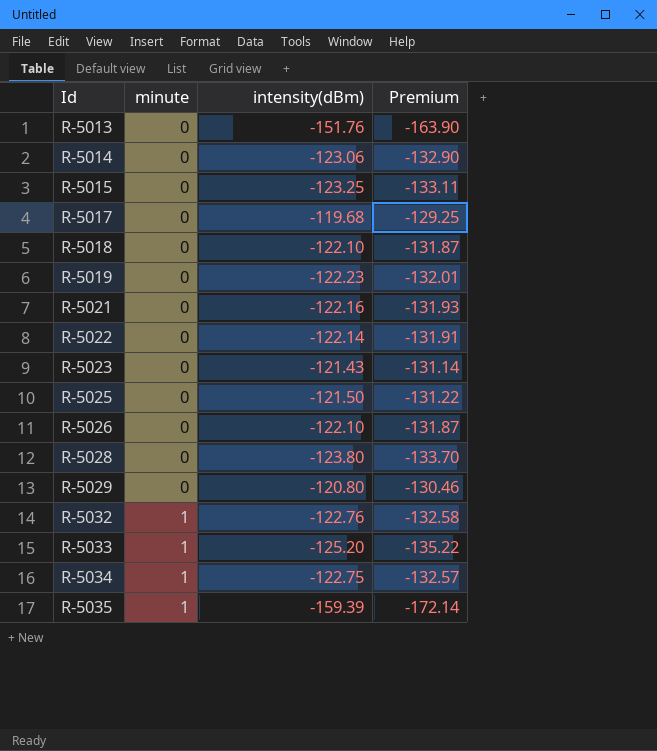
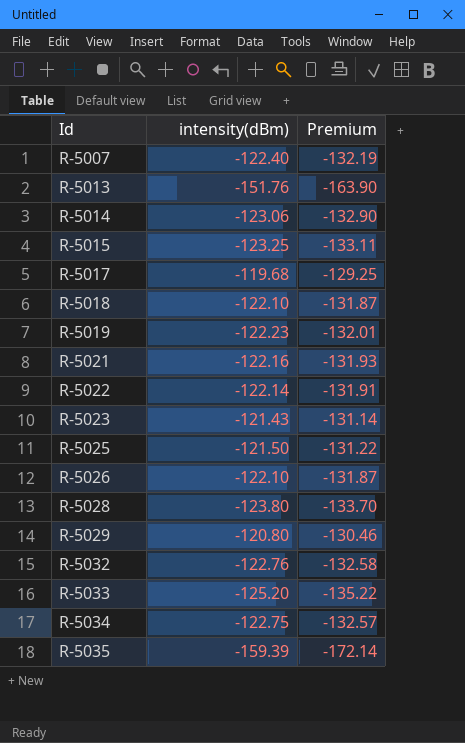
column minute | position: 2 -> none
row R-5007: none -> -122.40 | -132.19

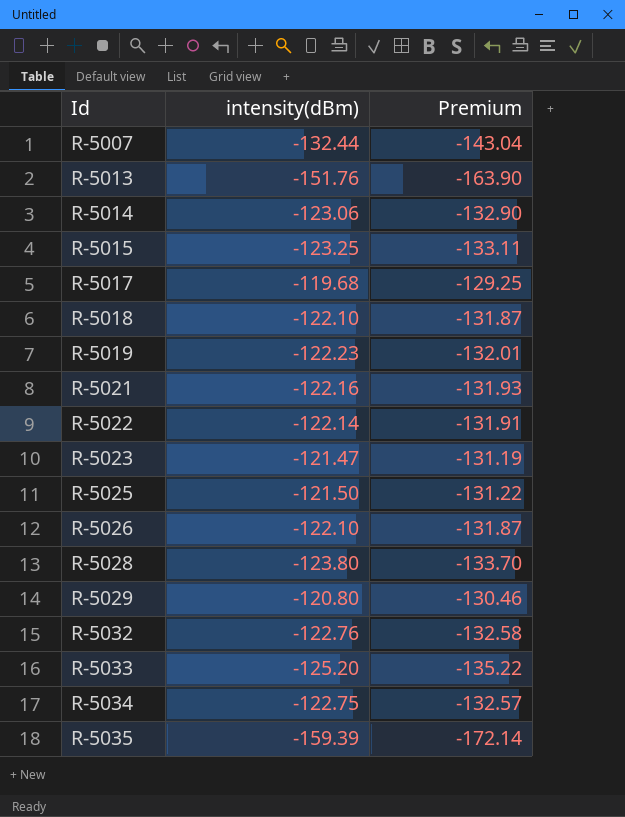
R-5007 | intensity(dBm): -122.40 -> -132.44
R-5007 | Premium: -132.19 -> -143.04
R-5023 | intensity(dBm): -121.43 -> -121.47
R-5023 | Premium: -131.14 -> -131.19

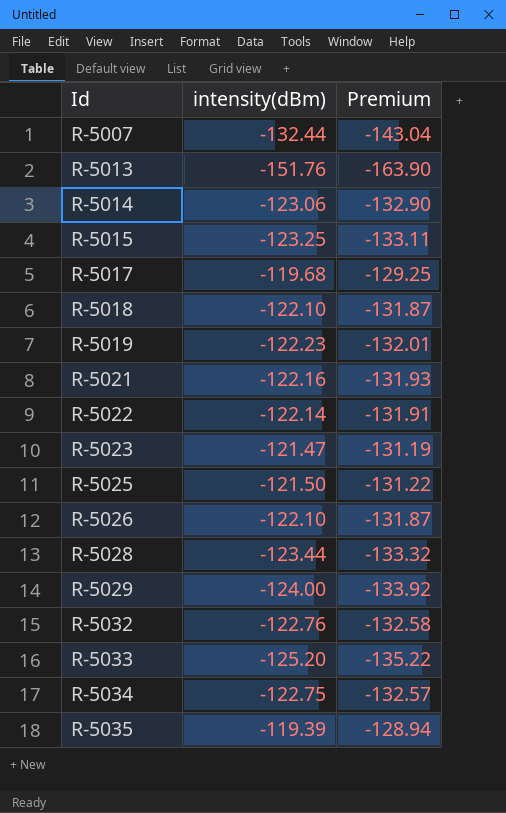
R-5028 | intensity(dBm): -123.80 -> -123.44
R-5028 | Premium: -133.70 -> -133.32
R-5029 | intensity(dBm): -120.80 -> -124.00
R-5029 | Premium: -130.46 -> -133.92
R-5035 | intensity(dBm): -159.39 -> -119.39
R-5035 | Premium: -172.14 -> -128.94

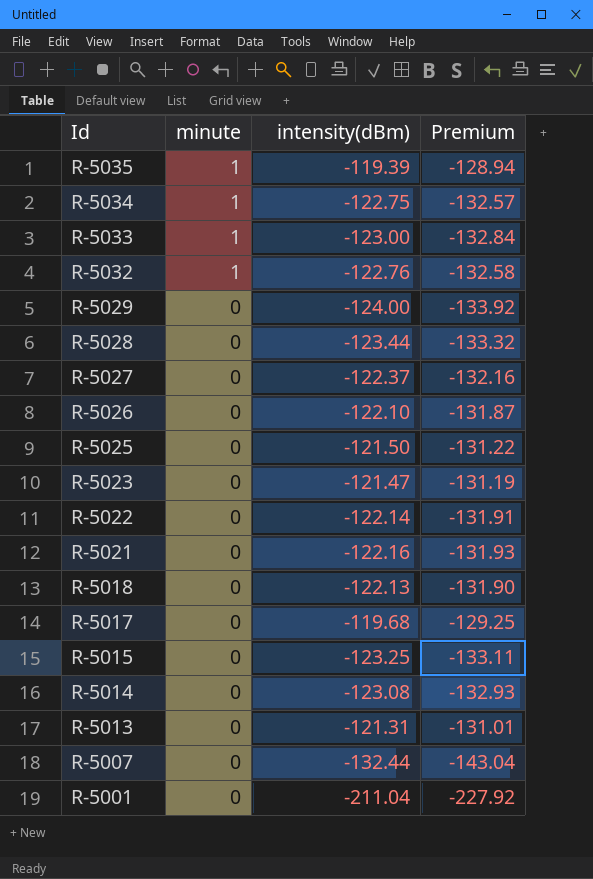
row order: Id ascending -> Id descending
column minute | position: none -> 2
row R-5019: -122.23 | -132.01 -> none
R-5033 | intensity(dBm): -125.20 -> -123.00
R-5033 | Premium: -135.22 -> -132.84
row R-5027: none -> 0 | -122.37 | -132.16
R-5018 | intensity(dBm): -122.10 -> -122.13
R-5018 | Premium: -131.87 -> -131.90
R-5014 | intensity(dBm): -123.06 -> -123.08
R-5014 | Premium: -132.90 -> -132.93
R-5013 | intensity(dBm): -151.76 -> -121.31
R-5013 | Premium: -163.90 -> -131.01
row R-5001: none -> 0 | -211.04 | -227.92

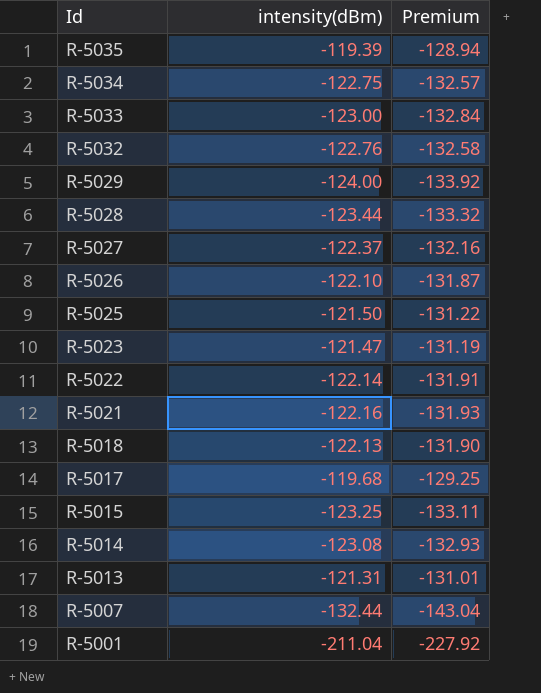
column minute | position: 2 -> none

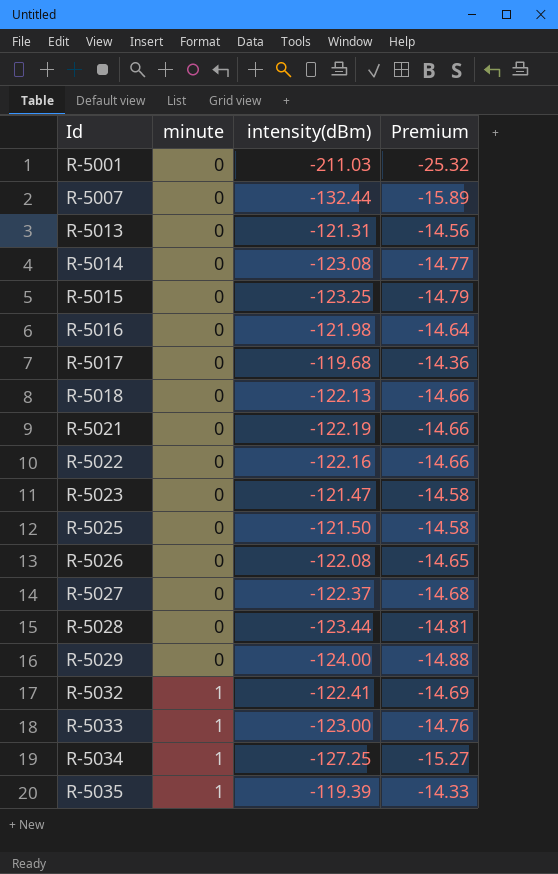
row order: Id descending -> Id ascending
column minute | position: none -> 2
column Premium | formula: [intensity(dBm)] * 1.08 -> [intensity(dBm)] * 0.12
R-5001 | intensity(dBm): -211.04 -> -211.03
row R-5016: none -> 0 | -121.98 | -14.64
R-5021 | intensity(dBm): -122.16 -> -122.19
R-5022 | intensity(dBm): -122.14 -> -122.16
R-5026 | intensity(dBm): -122.10 -> -122.08
R-5032 | intensity(dBm): -122.76 -> -122.41
R-5034 | intensity(dBm): -122.75 -> -127.25

